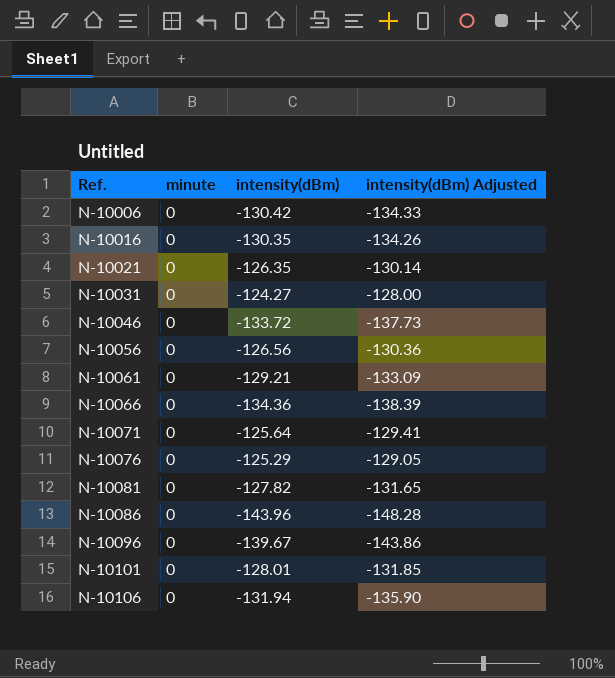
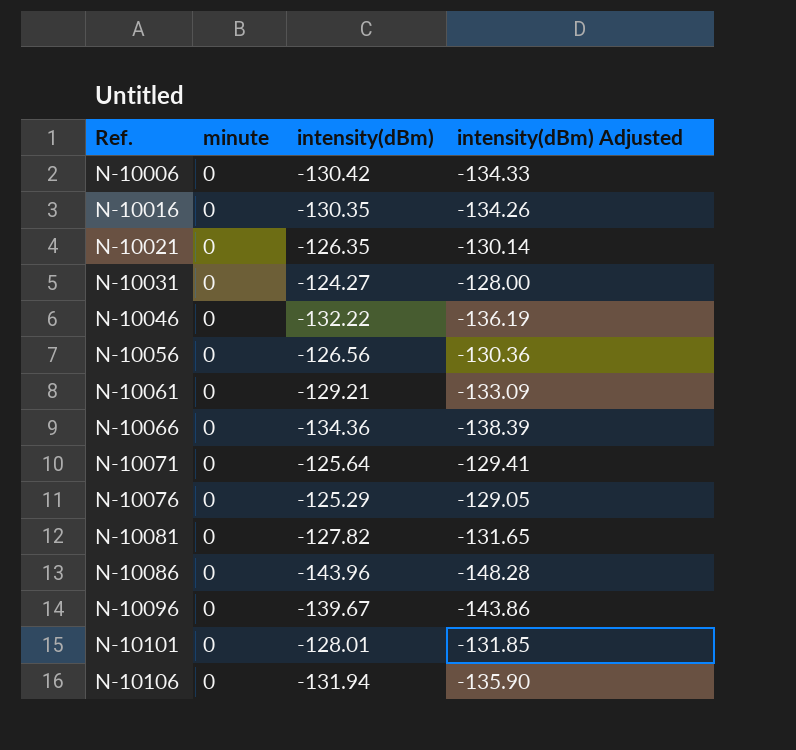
N-10046 | intensity(dBm): -133.72 -> -132.22
N-10046 | intensity(dBm) Adjusted: -137.73 -> -136.19

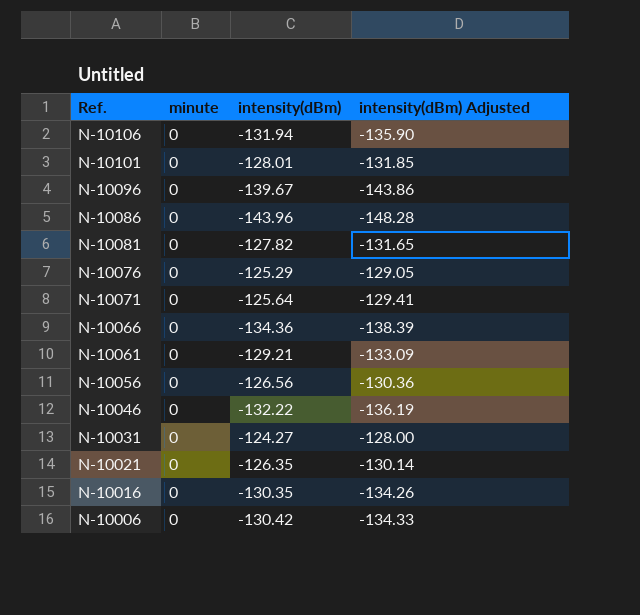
row order: Ref. ascending -> Ref. descending

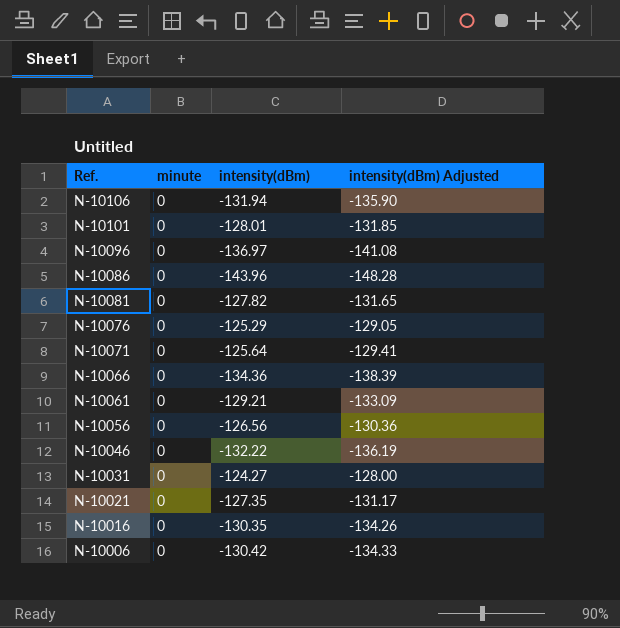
N-10096 | intensity(dBm): -139.67 -> -136.97
N-10096 | intensity(dBm) Adjusted: -143.86 -> -141.08
N-10021 | intensity(dBm): -126.35 -> -127.35
N-10021 | intensity(dBm) Adjusted: -130.14 -> -131.17

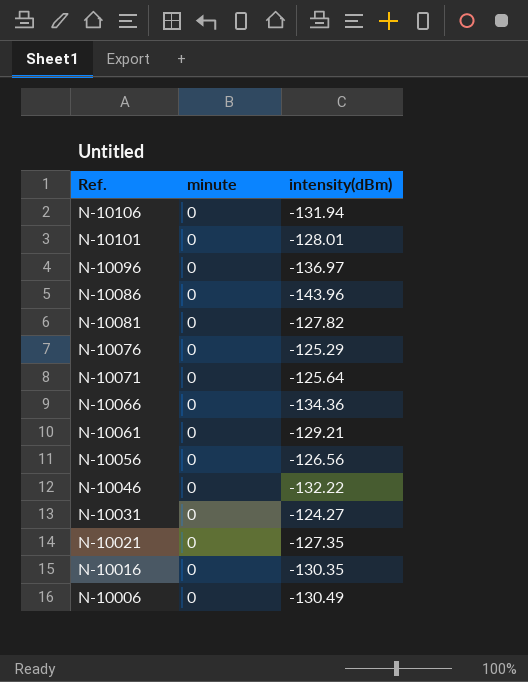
column intensity(dBm) Adjusted | formula: [intensity(dBm)] * 1.03 -> none
N-10006 | intensity(dBm): -130.42 -> -130.49

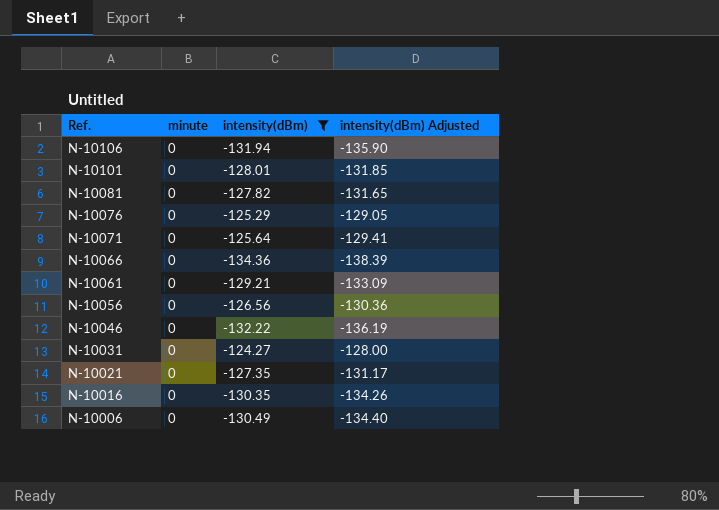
filter: none -> intensity(dBm) >= -134.36
column intensity(dBm) Adjusted | formula: none -> [intensity(dBm)] * 1.03

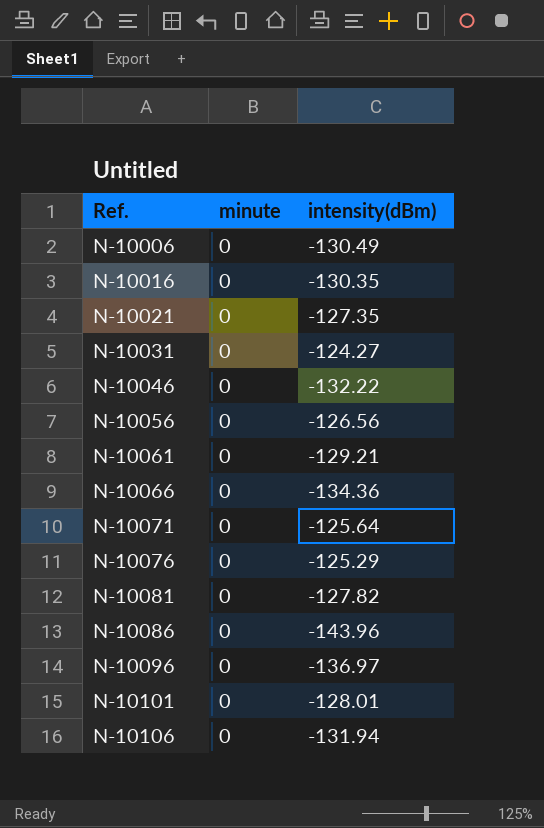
filter: intensity(dBm) >= -134.36 -> none
row order: Ref. descending -> Ref. ascending
column intensity(dBm) Adjusted | formula: [intensity(dBm)] * 1.03 -> none

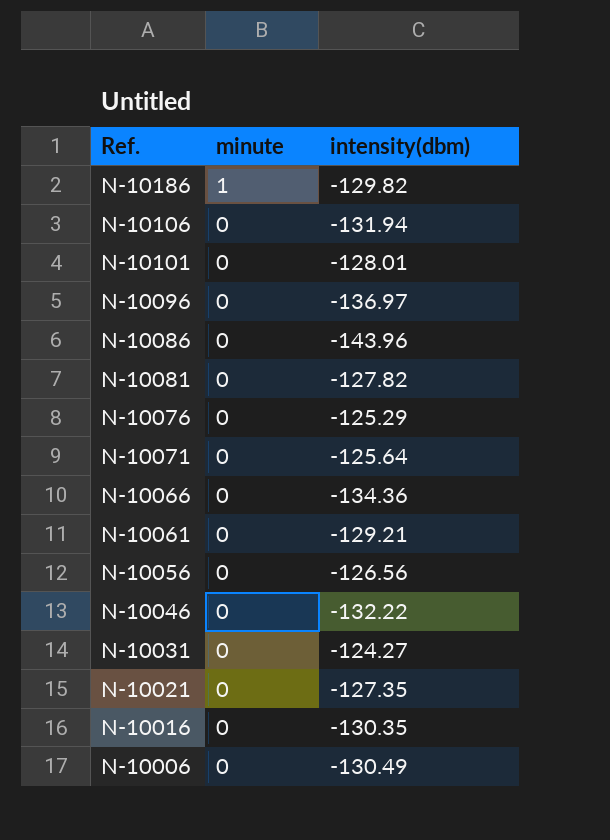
row order: Ref. ascending -> Ref. descending
column name: intensity(dBm) -> intensity(dbm)
row N-10186: none -> 1 | -129.82

